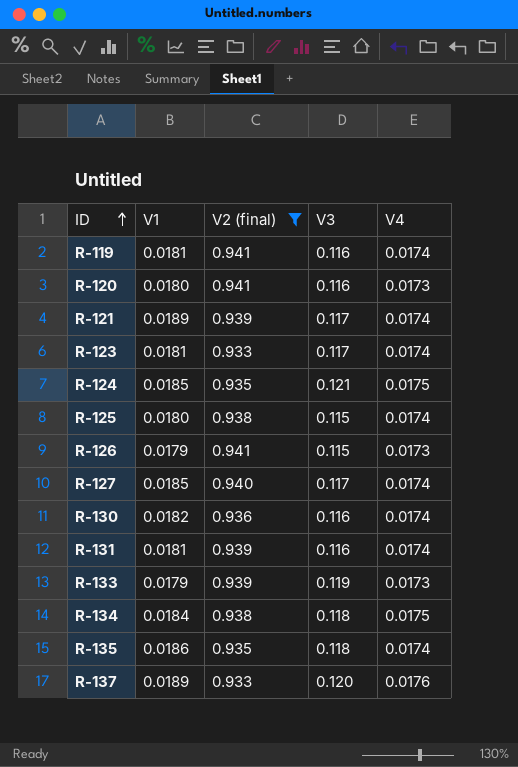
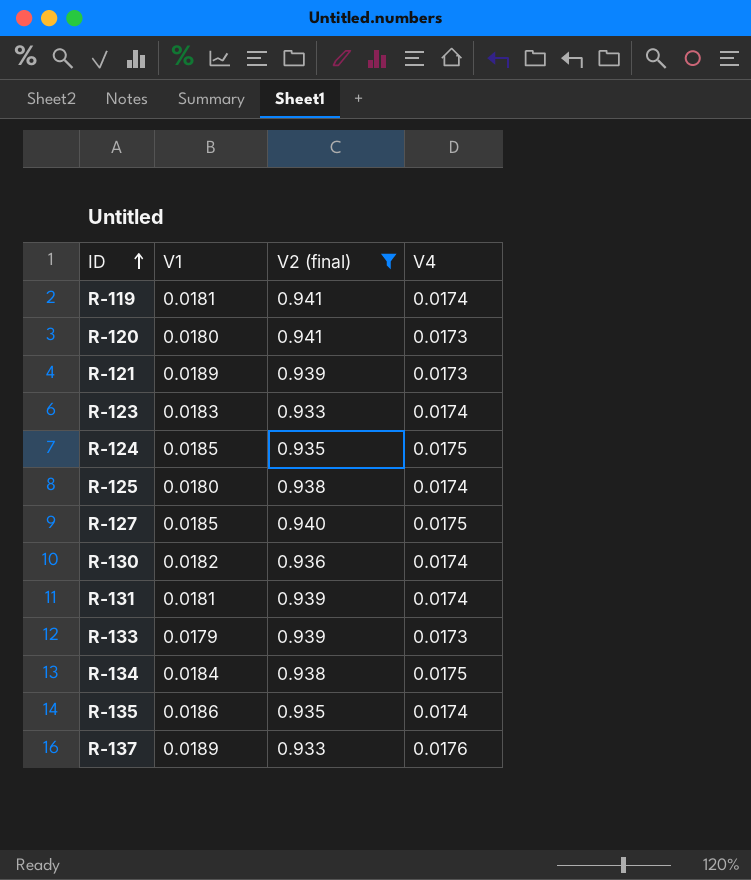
column V3 | position: 4 -> none
row R-126: 0.0179 | 0.941 | 0.115 | 0.0173 -> none
R-121 | V4: 0.0174 -> 0.0173
R-123 | V1: 0.0181 -> 0.0183
R-127 | V4: 0.0174 -> 0.0175

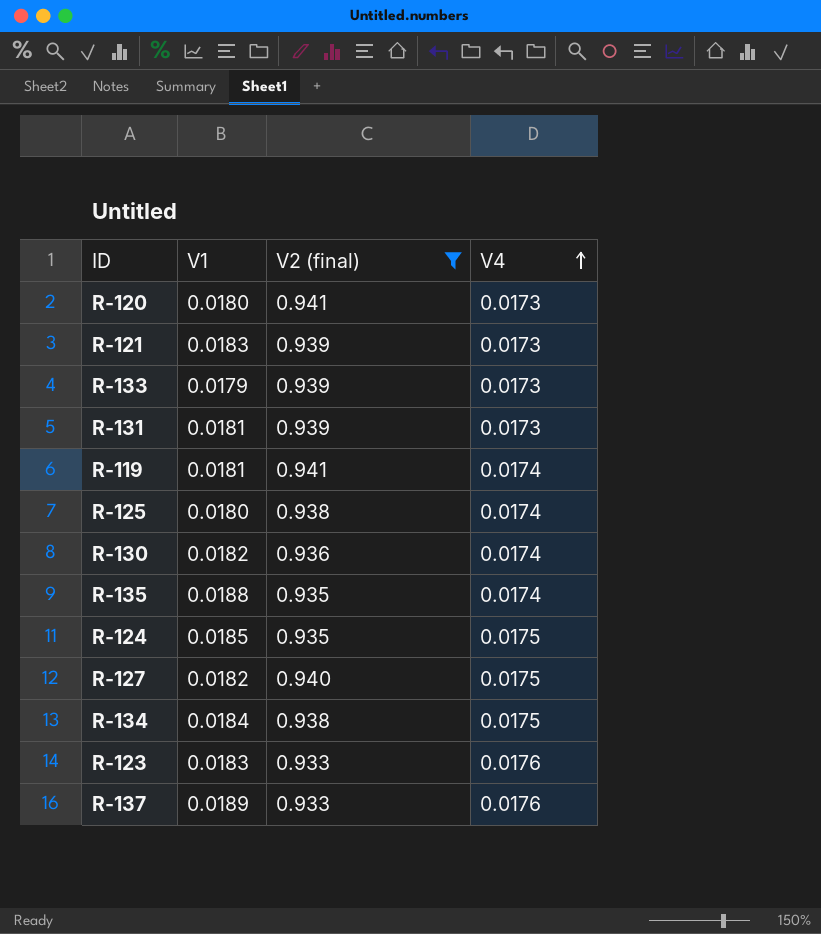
row order: ID ascending -> V4 ascending
R-121 | V1: 0.0189 -> 0.0183
R-131 | V4: 0.0174 -> 0.0173
R-135 | V1: 0.0186 -> 0.0188
R-127 | V1: 0.0185 -> 0.0182
R-123 | V4: 0.0174 -> 0.0176

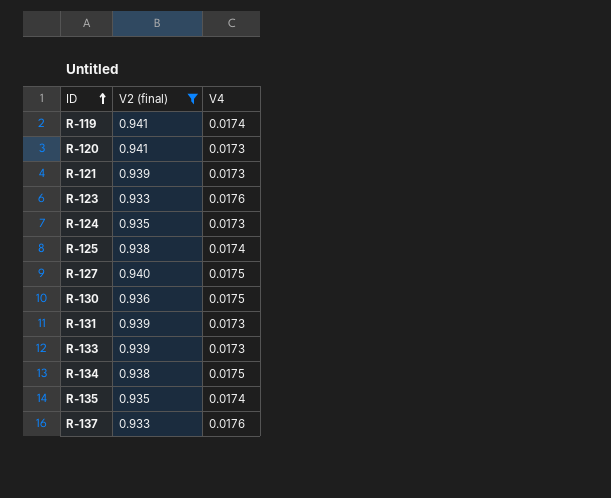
row order: V4 ascending -> ID ascending
column V1 | position: 2 -> none
R-124 | V4: 0.0175 -> 0.0173
R-130 | V4: 0.0174 -> 0.0175

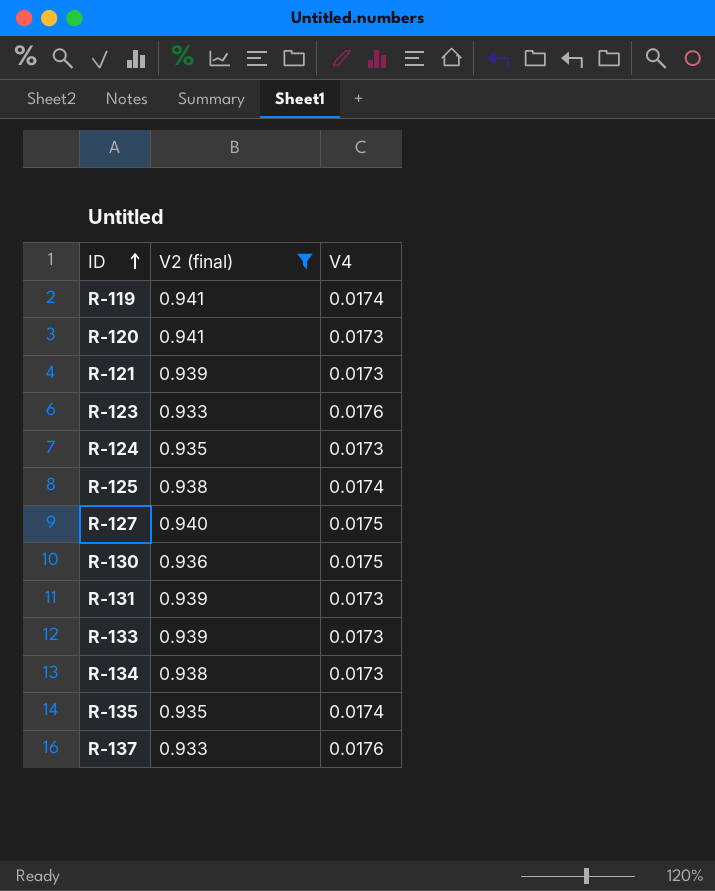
R-134 | V4: 0.0175 -> 0.0173

